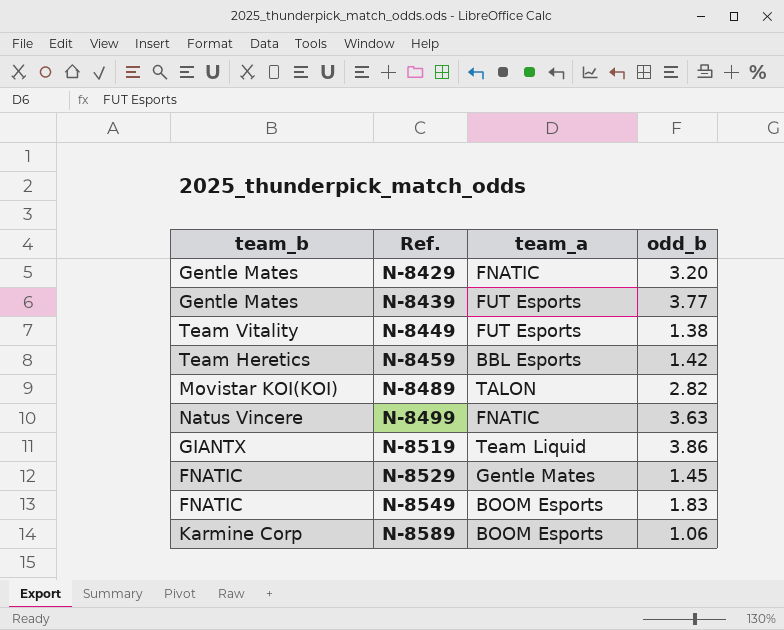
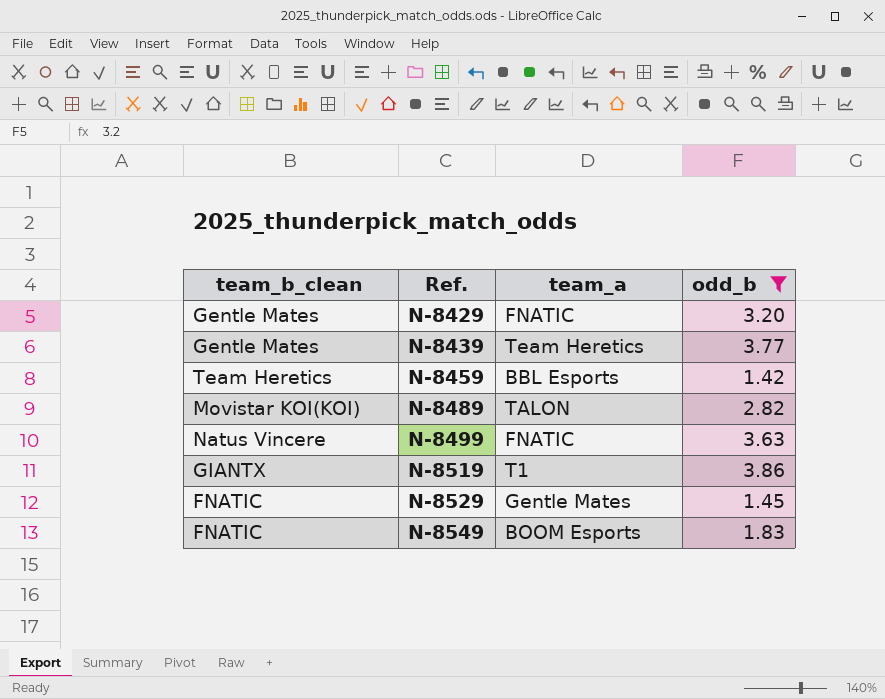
filter: none -> odd_b >= 1.42
column name: team_b -> team_b_clean
N-8439 | team_a: FUT Esports -> Team Heretics
N-8519 | team_a: Team Liquid -> T1

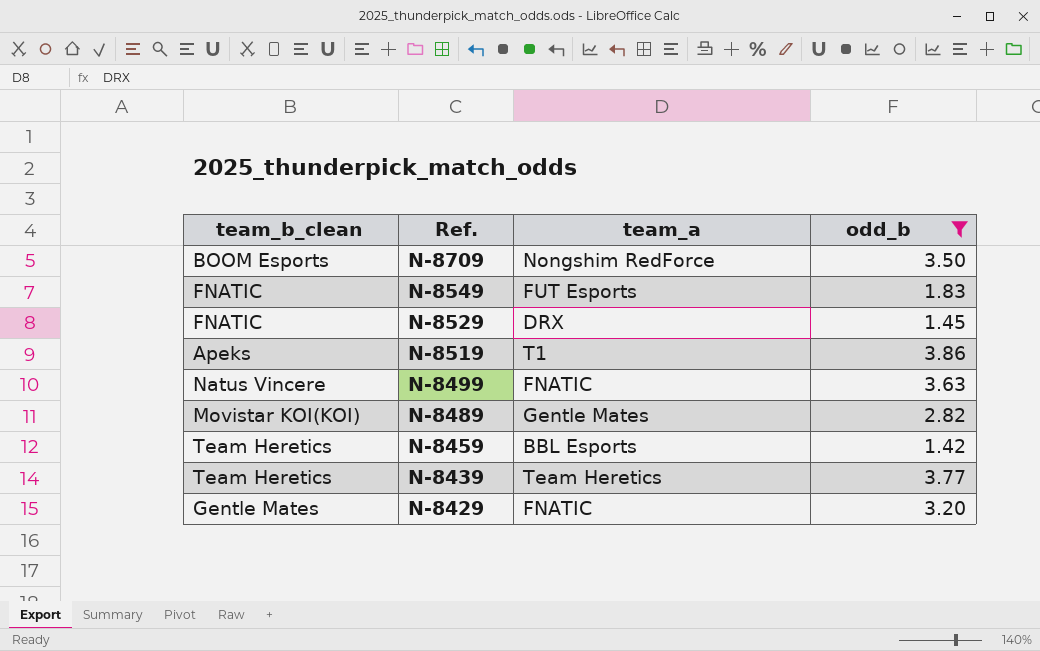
row order: Ref. ascending -> Ref. descending
row N-8709: none -> BOOM Esports | Nongshim RedForce | 3.50
N-8549 | team_a: BOOM Esports -> FUT Esports
N-8529 | team_a: Gentle Mates -> DRX
N-8519 | team_b_clean: GIANTX -> Apeks
N-8489 | team_a: TALON -> Gentle Mates
N-8439 | team_b_clean: Gentle Mates -> Team Heretics

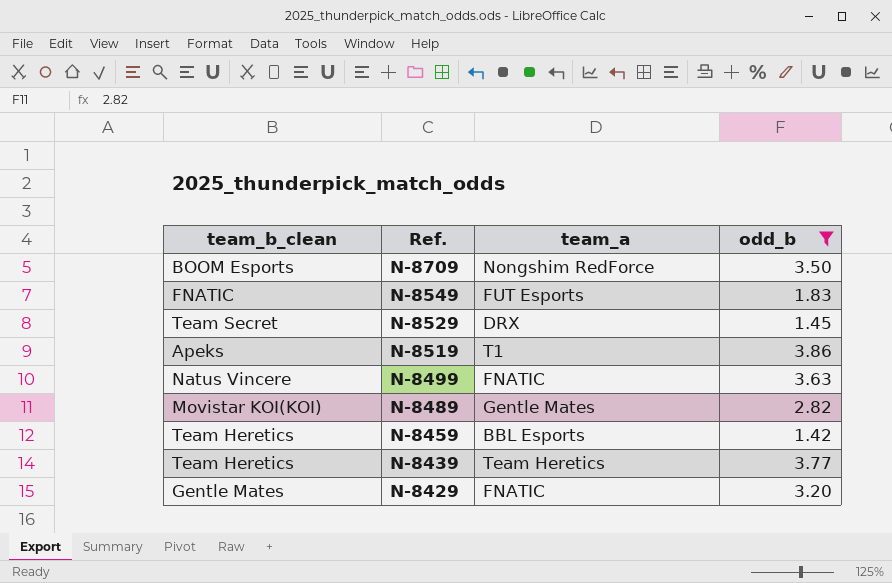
N-8529 | team_b_clean: FNATIC -> Team Secret

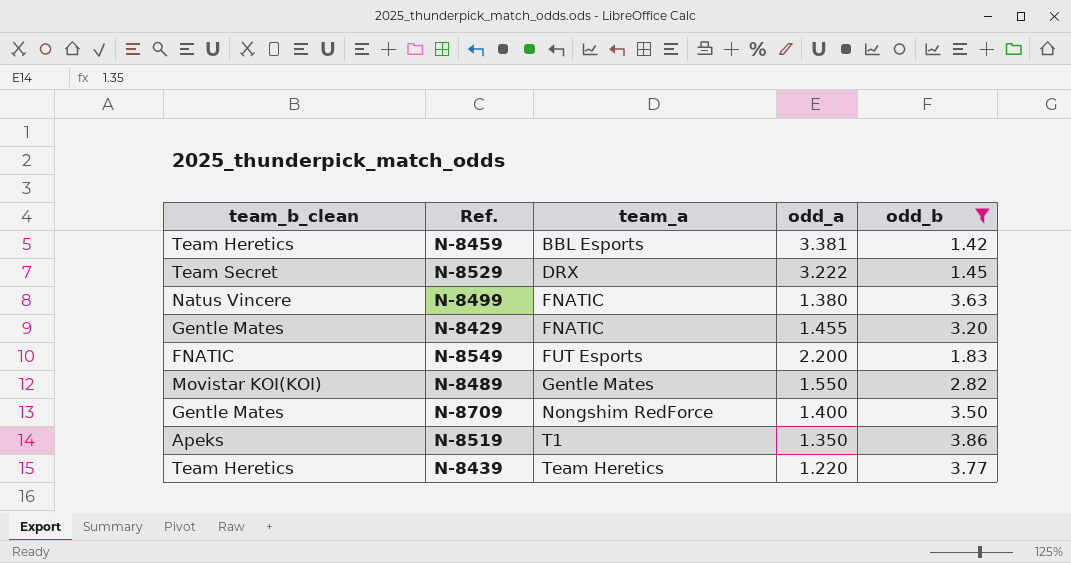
row order: Ref. descending -> team_a ascending
column odd_a | position: none -> 4
N-8709 | team_b_clean: BOOM Esports -> Gentle Mates

